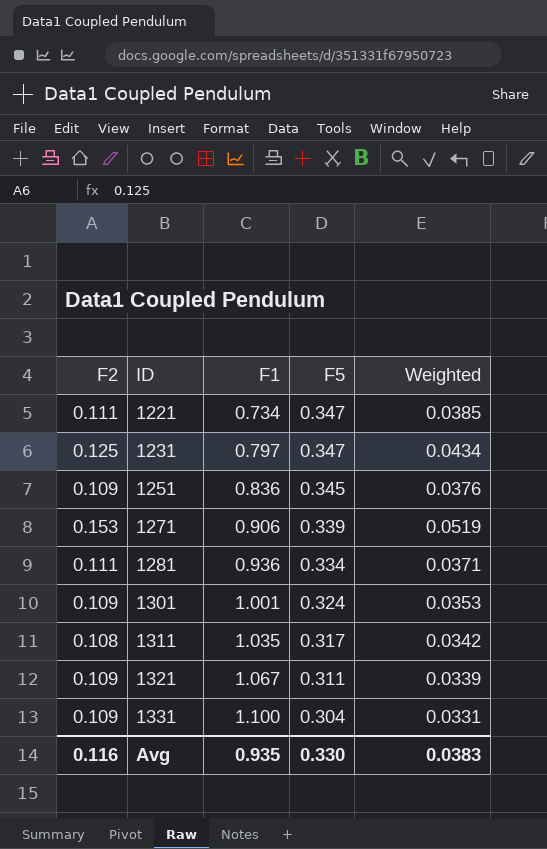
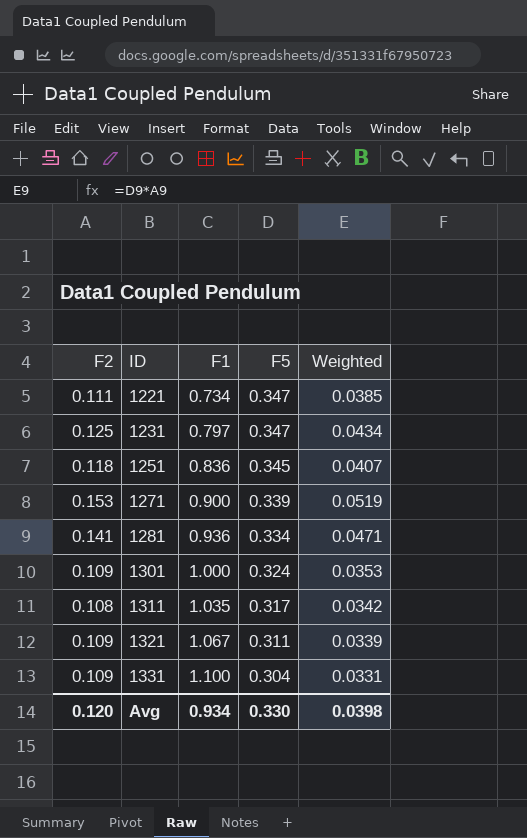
1251 | F2: 0.109 -> 0.118
1251 | Weighted: 0.0376 -> 0.0407
1271 | F1: 0.906 -> 0.900
1281 | F2: 0.111 -> 0.141
1281 | Weighted: 0.0371 -> 0.0471
1301 | F1: 1.001 -> 1.000
Avg | F2: 0.116 -> 0.120
Avg | F1: 0.935 -> 0.934
Avg | Weighted: 0.0383 -> 0.0398

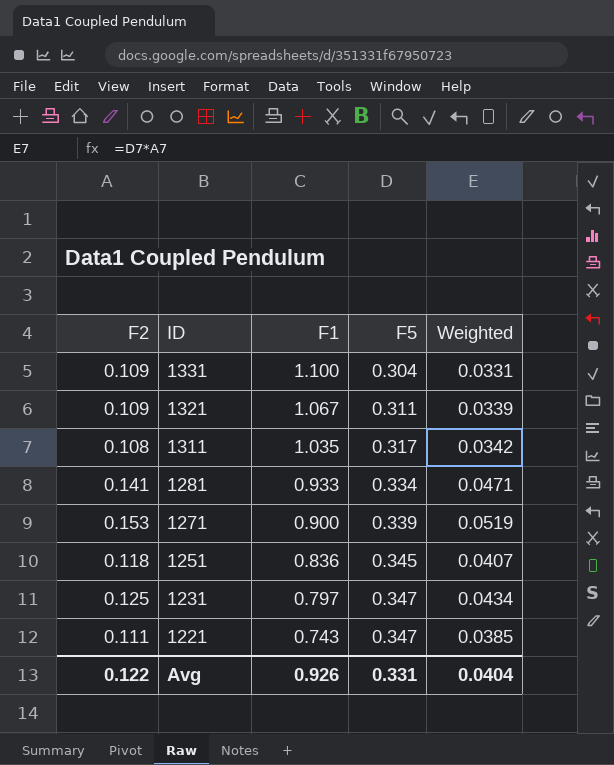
row order: ID ascending -> ID descending
row 1301: 0.109 | 1.000 | 0.324 | 0.0353 -> none
1281 | F1: 0.936 -> 0.933
1221 | F1: 0.734 -> 0.743
Avg | F2: 0.120 -> 0.122
Avg | F1: 0.934 -> 0.926
Avg | F5: 0.330 -> 0.331
Avg | Weighted: 0.0398 -> 0.0404

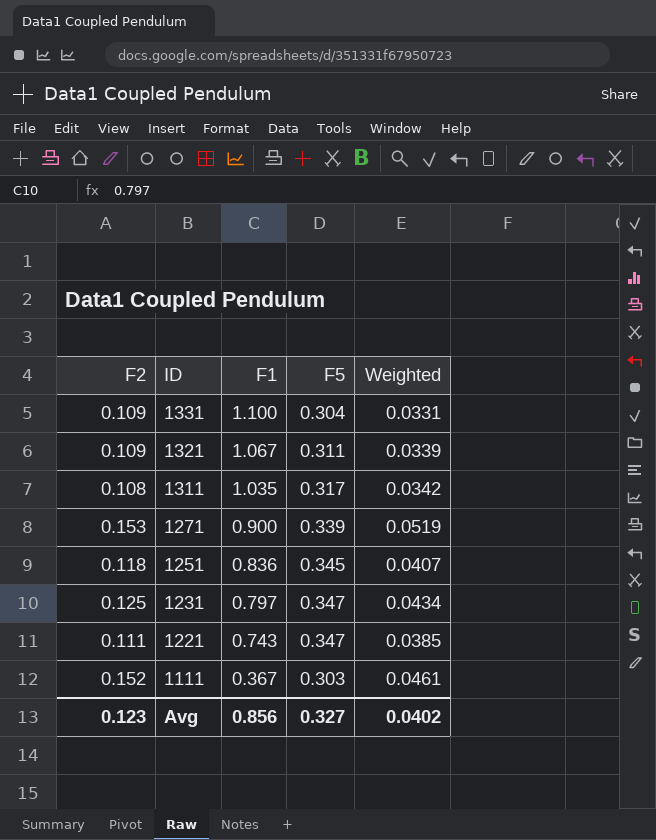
row 1281: 0.141 | 0.933 | 0.334 | 0.0471 -> none
row 1111: none -> 0.152 | 0.367 | 0.303 | 0.0461
Avg | F2: 0.122 -> 0.123
Avg | F1: 0.926 -> 0.856
Avg | F5: 0.331 -> 0.327
Avg | Weighted: 0.0404 -> 0.0402

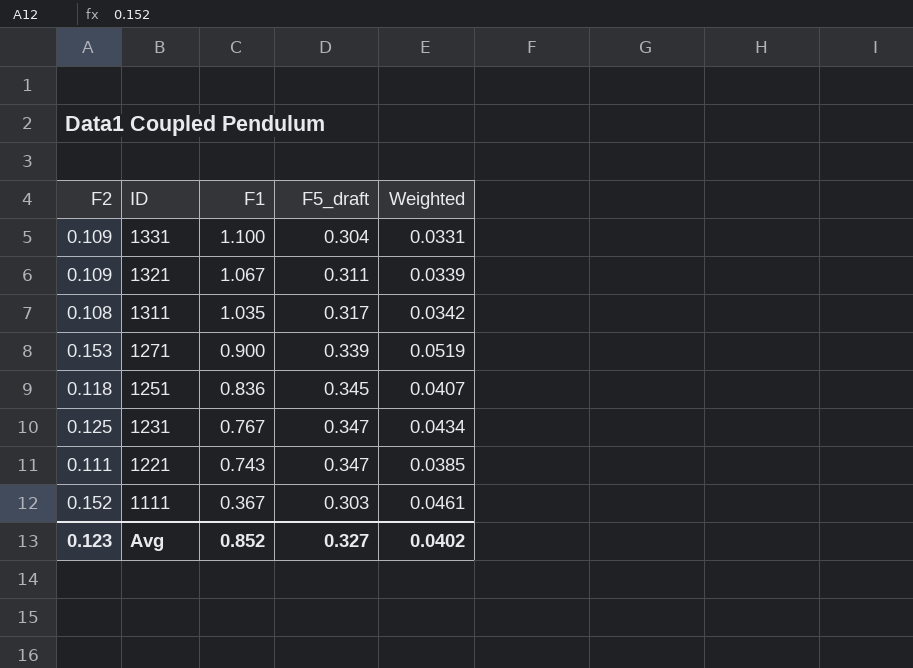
column name: F5 -> F5_draft
1231 | F1: 0.797 -> 0.767
Avg | F1: 0.856 -> 0.852

